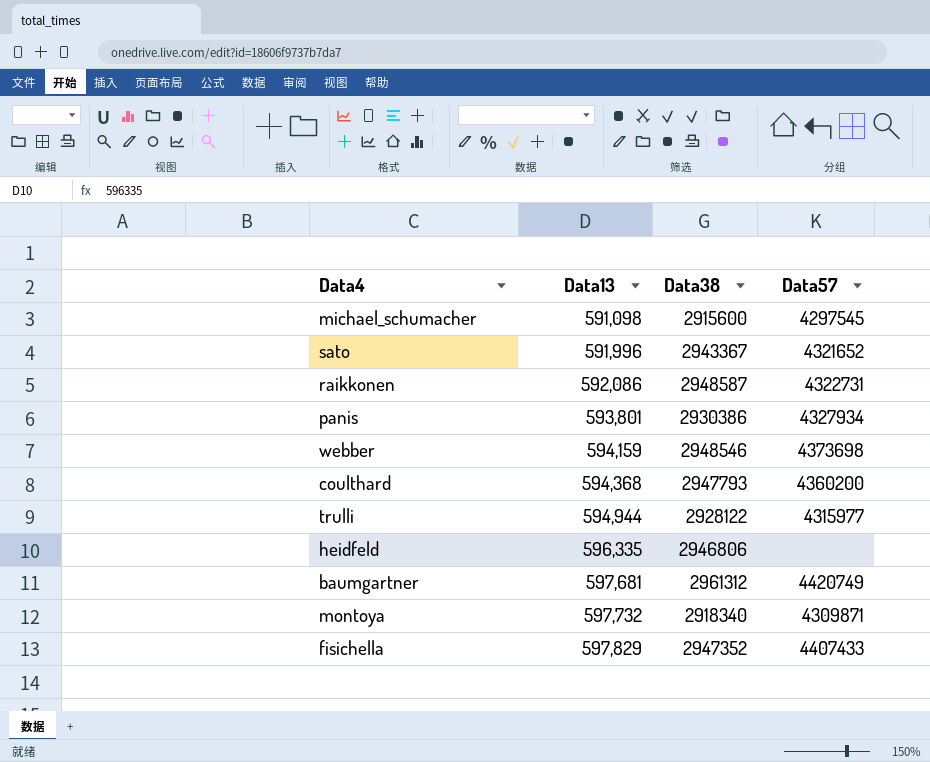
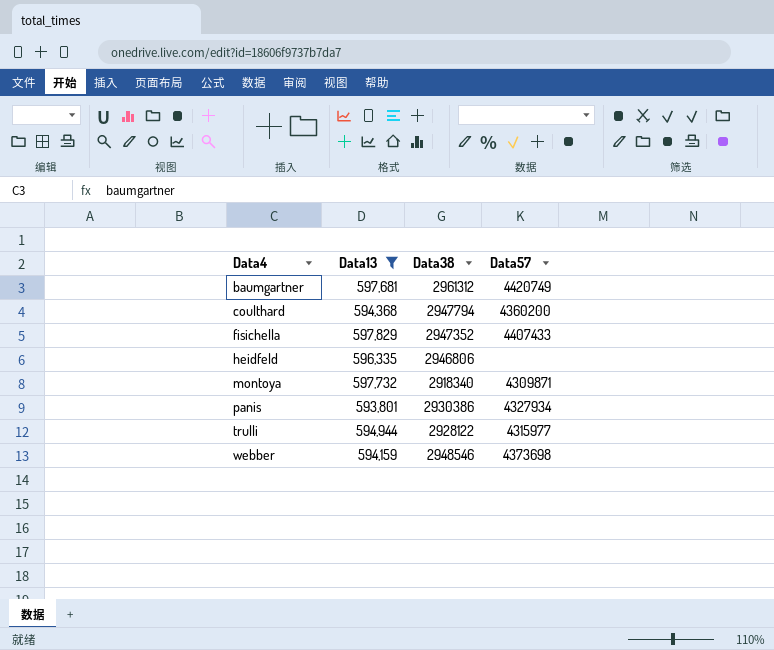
filter: none -> Data13 >= 593,801
row order: Data13 ascending -> Data4 ascending
coulthard | Data38: 2947793 -> 2947794

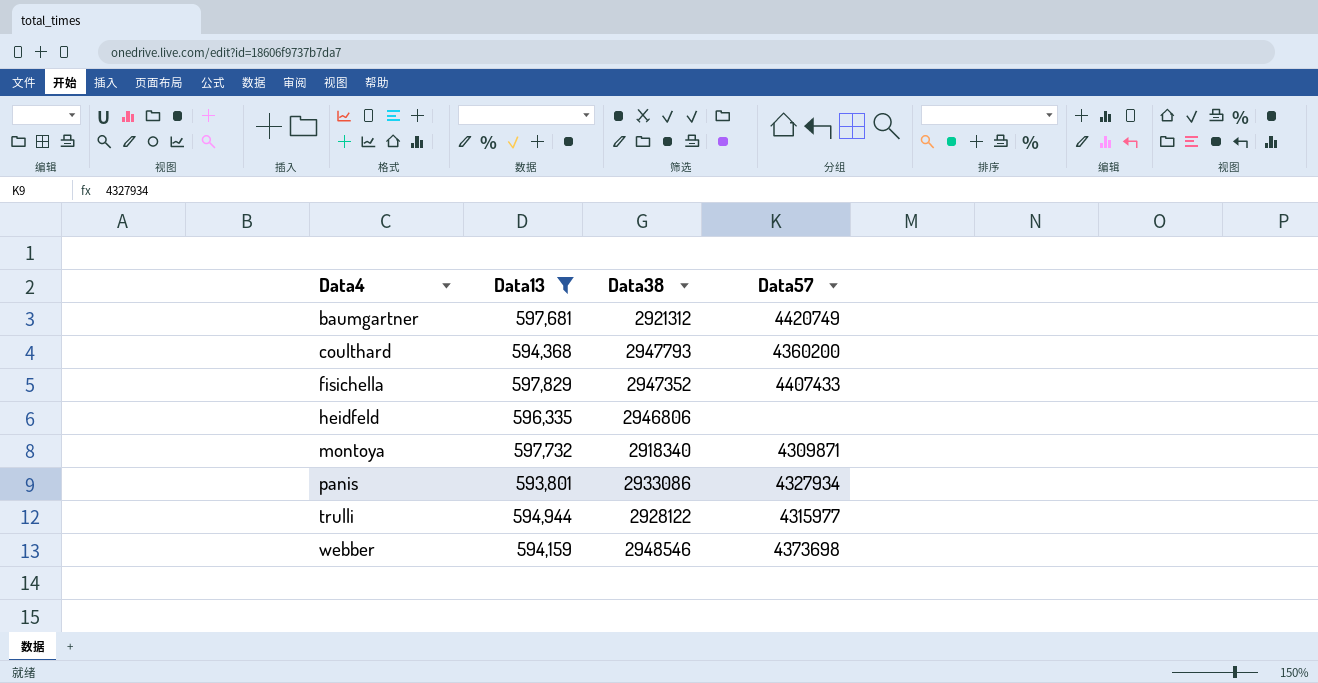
baumgartner | Data38: 2961312 -> 2921312
coulthard | Data38: 2947794 -> 2947793
panis | Data38: 2930386 -> 2933086

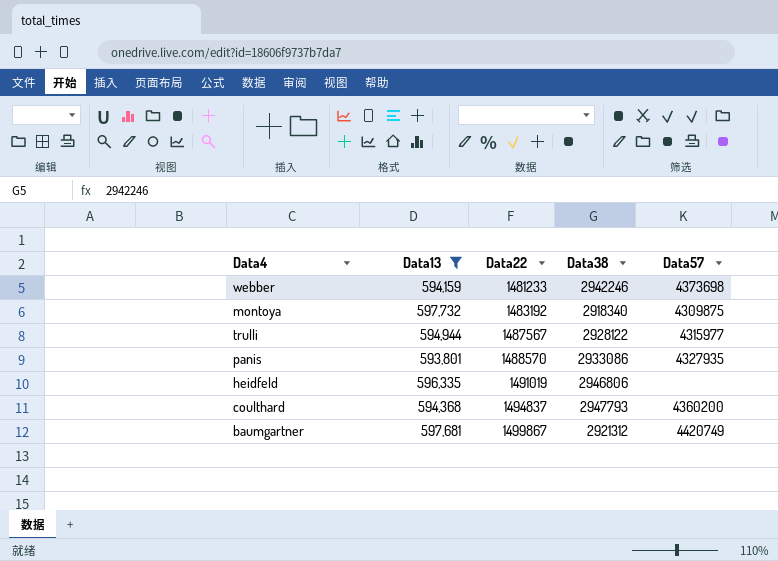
row order: Data4 ascending -> Data22 ascending
column Data22 | position: none -> 3
row fisichella: 597,829 | 2947352 | 4407433 -> none
webber | Data38: 2948546 -> 2942246
montoya | Data57: 4309871 -> 4309875
panis | Data57: 4327934 -> 4327935

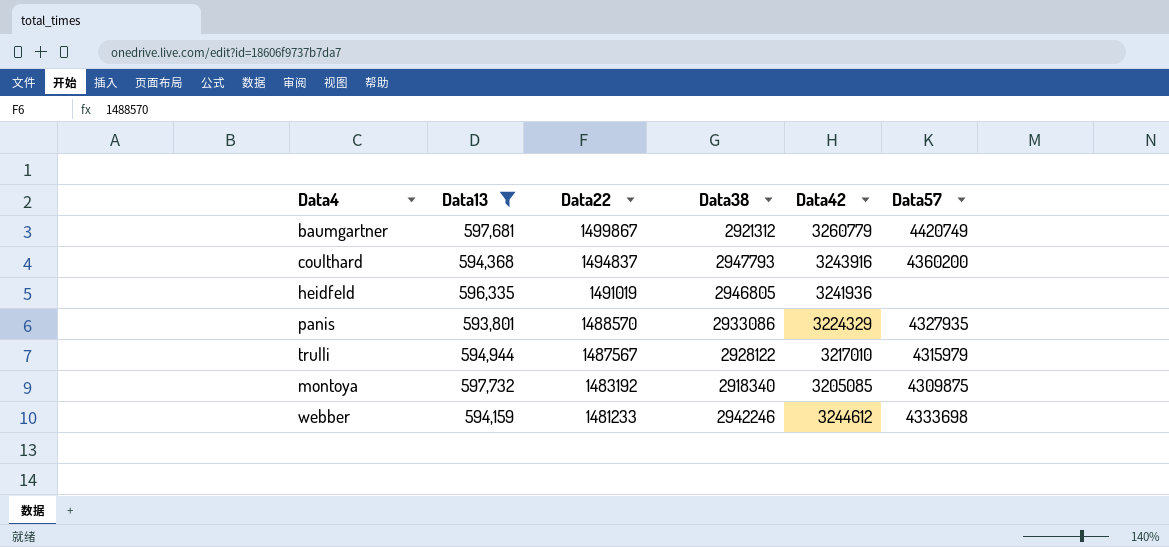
row order: Data22 ascending -> Data22 descending
column Data42 | position: none -> 5
heidfeld | Data38: 2946806 -> 2946805
trulli | Data57: 4315977 -> 4315979
webber | Data57: 4373698 -> 4333698

